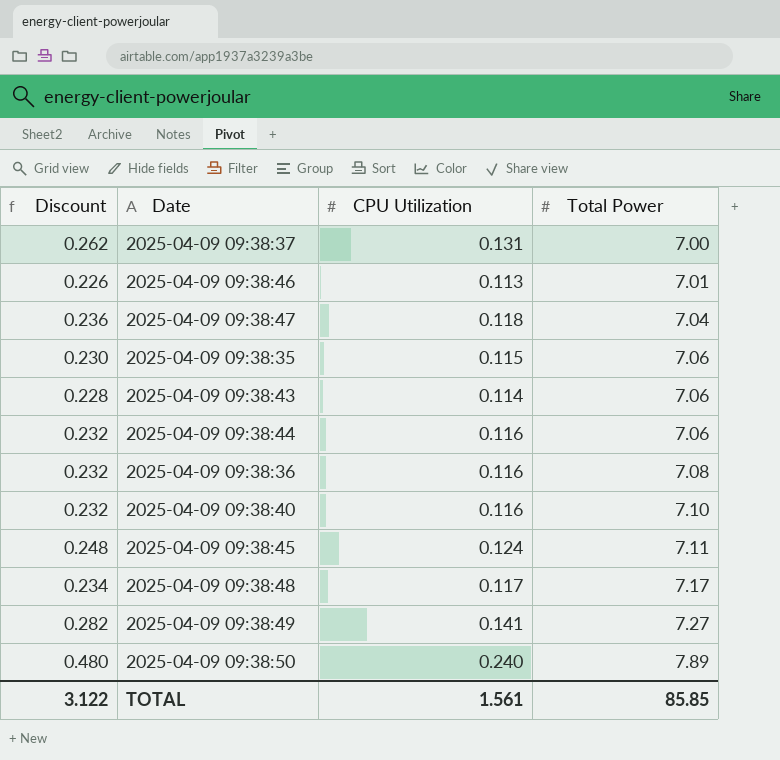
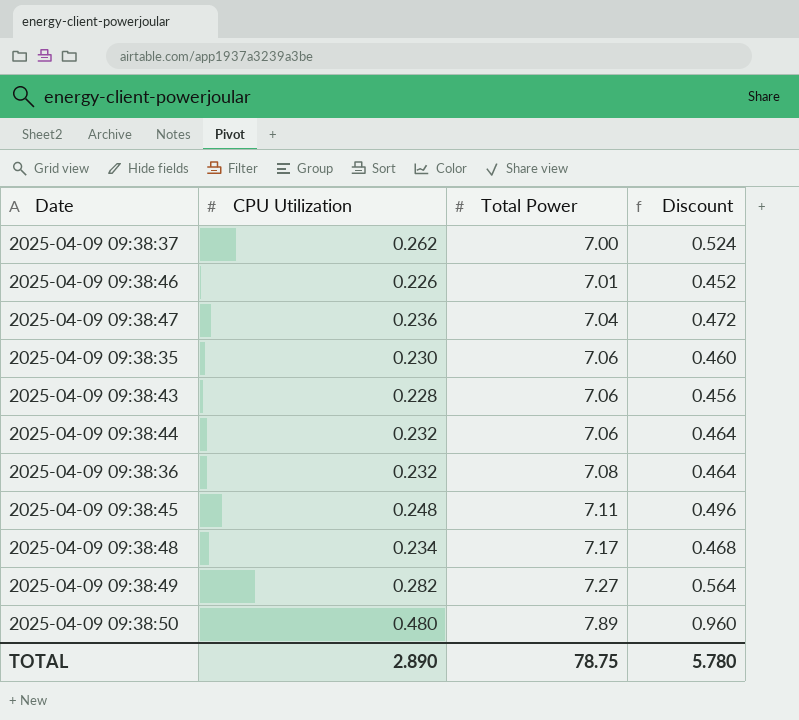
column Discount | position: 1 -> 4
row 2025-04-09 09:38:40: 0.232 | 0.116 | 7.10 -> none
2025-04-09 09:38:37 | CPU Utilization: 0.131 -> 0.262
2025-04-09 09:38:37 | Discount: 0.262 -> 0.524
2025-04-09 09:38:46 | CPU Utilization: 0.113 -> 0.226
2025-04-09 09:38:46 | Discount: 0.226 -> 0.452
2025-04-09 09:38:47 | CPU Utilization: 0.118 -> 0.236
2025-04-09 09:38:47 | Discount: 0.236 -> 0.472
2025-04-09 09:38:35 | CPU Utilization: 0.115 -> 0.230
2025-04-09 09:38:35 | Discount: 0.230 -> 0.460
2025-04-09 09:38:43 | CPU Utilization: 0.114 -> 0.228
2025-04-09 09:38:43 | Discount: 0.228 -> 0.456
2025-04-09 09:38:44 | CPU Utilization: 0.116 -> 0.232
2025-04-09 09:38:44 | Discount: 0.232 -> 0.464
2025-04-09 09:38:36 | CPU Utilization: 0.116 -> 0.232
2025-04-09 09:38:36 | Discount: 0.232 -> 0.464
2025-04-09 09:38:45 | CPU Utilization: 0.124 -> 0.248
2025-04-09 09:38:45 | Discount: 0.248 -> 0.496
2025-04-09 09:38:48 | CPU Utilization: 0.117 -> 0.234
2025-04-09 09:38:48 | Discount: 0.234 -> 0.468
2025-04-09 09:38:49 | CPU Utilization: 0.141 -> 0.282
2025-04-09 09:38:49 | Discount: 0.282 -> 0.564
2025-04-09 09:38:50 | CPU Utilization: 0.240 -> 0.480
2025-04-09 09:38:50 | Discount: 0.480 -> 0.960
TOTAL | CPU Utilization: 1.561 -> 2.890
TOTAL | Total Power: 85.85 -> 78.75
TOTAL | Discount: 3.122 -> 5.780

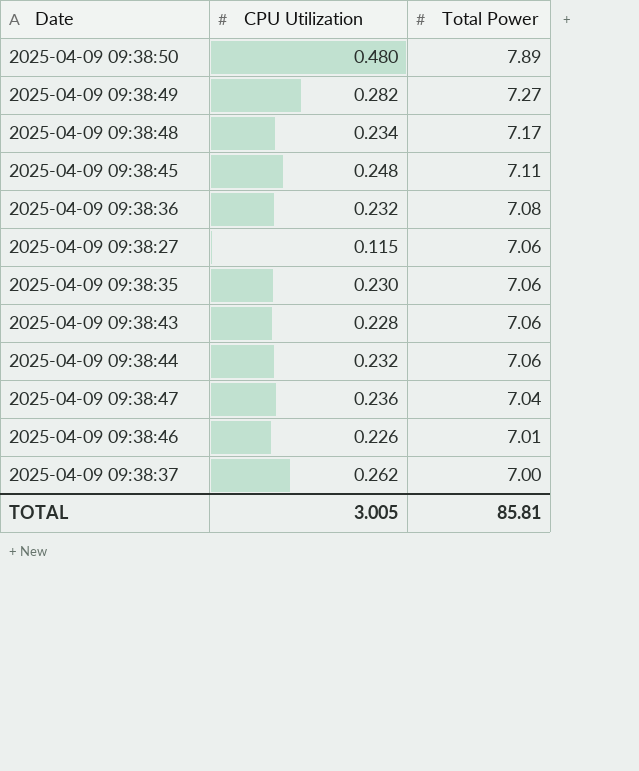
row order: Total Power ascending -> Total Power descending
column Discount | formula: [CPU Utilization] * 2 -> none
row 2025-04-09 09:38:27: none -> 0.115 | 7.06
TOTAL | CPU Utilization: 2.890 -> 3.005
TOTAL | Total Power: 78.75 -> 85.81

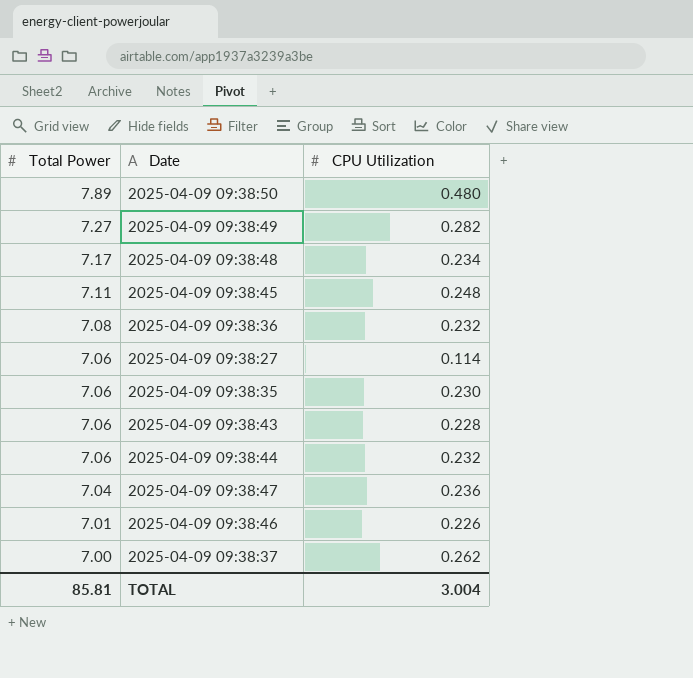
column Total Power | position: 3 -> 1
2025-04-09 09:38:27 | CPU Utilization: 0.115 -> 0.114
TOTAL | CPU Utilization: 3.005 -> 3.004

